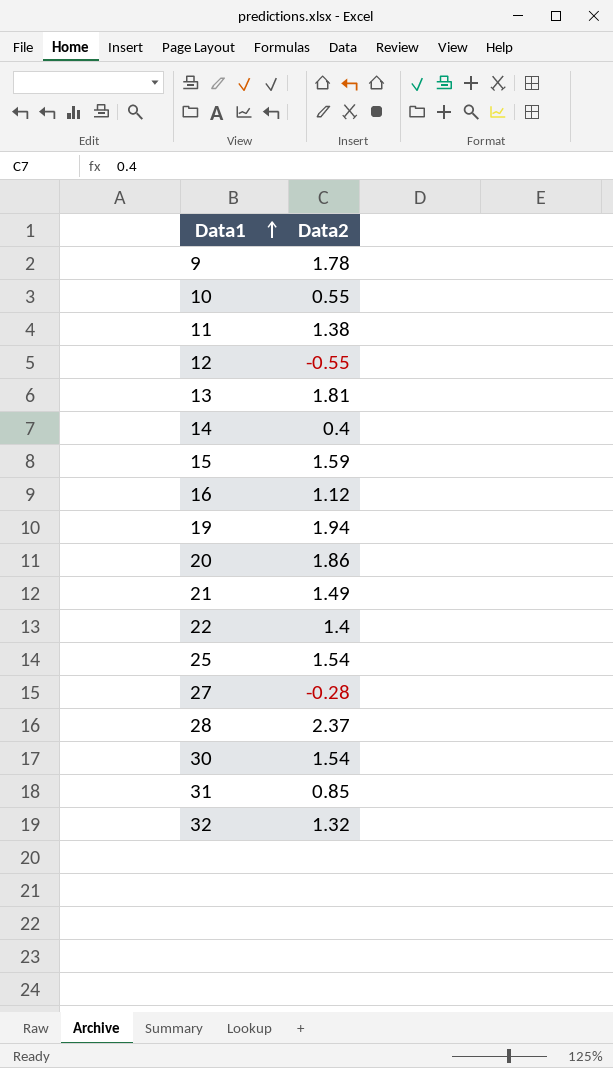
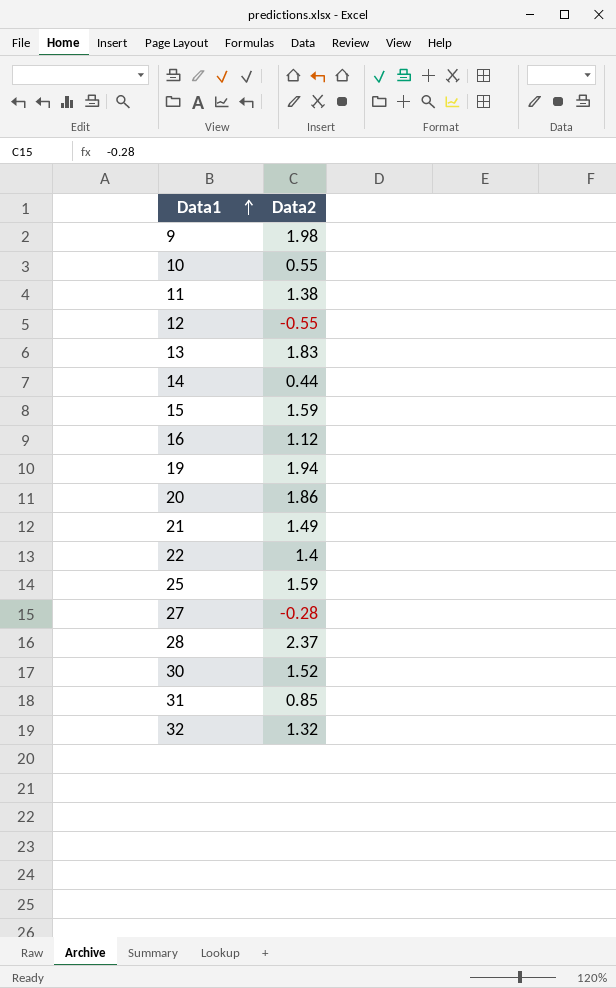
9 | Data2: 1.78 -> 1.98
13 | Data2: 1.81 -> 1.83
14 | Data2: 0.4 -> 0.44
25 | Data2: 1.54 -> 1.59
30 | Data2: 1.54 -> 1.52

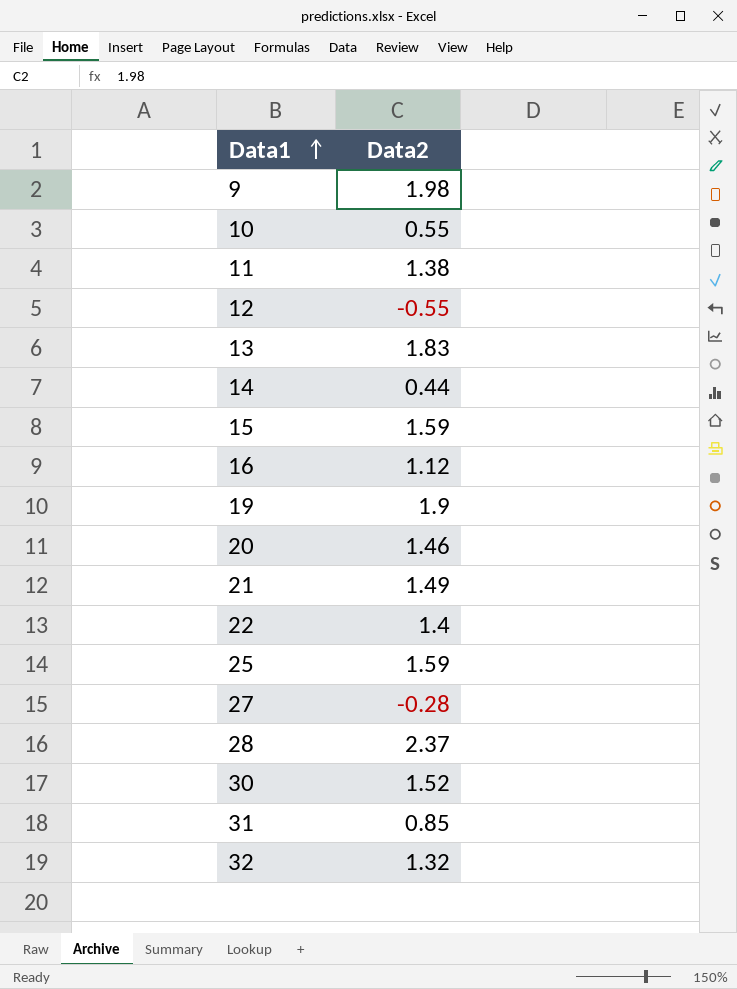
19 | Data2: 1.94 -> 1.9
20 | Data2: 1.86 -> 1.46

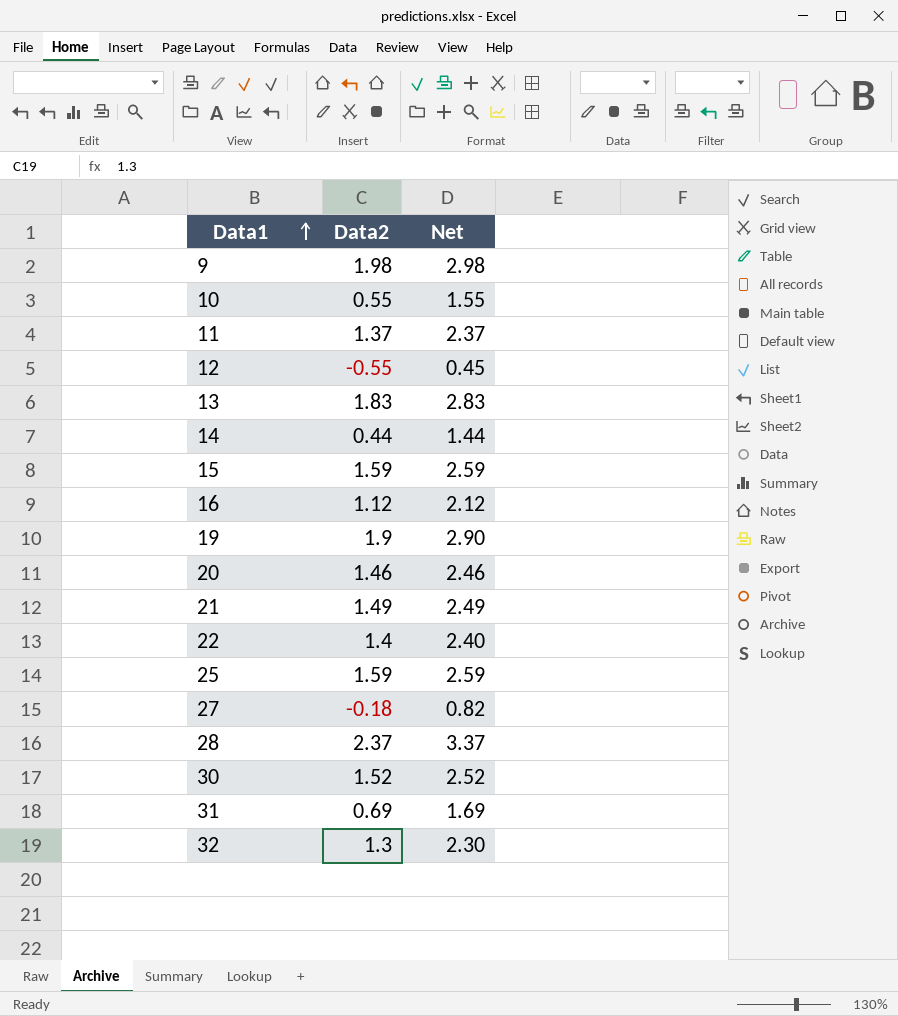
column Net | formula: none -> [Data2] + 1
11 | Data2: 1.38 -> 1.37
27 | Data2: -0.28 -> -0.18
31 | Data2: 0.85 -> 0.69
32 | Data2: 1.32 -> 1.3

